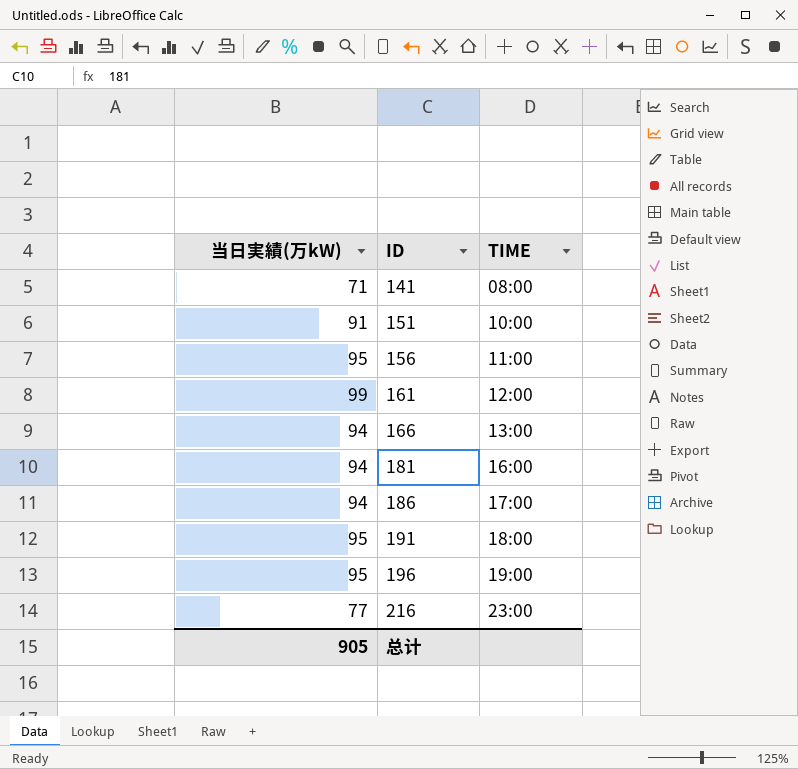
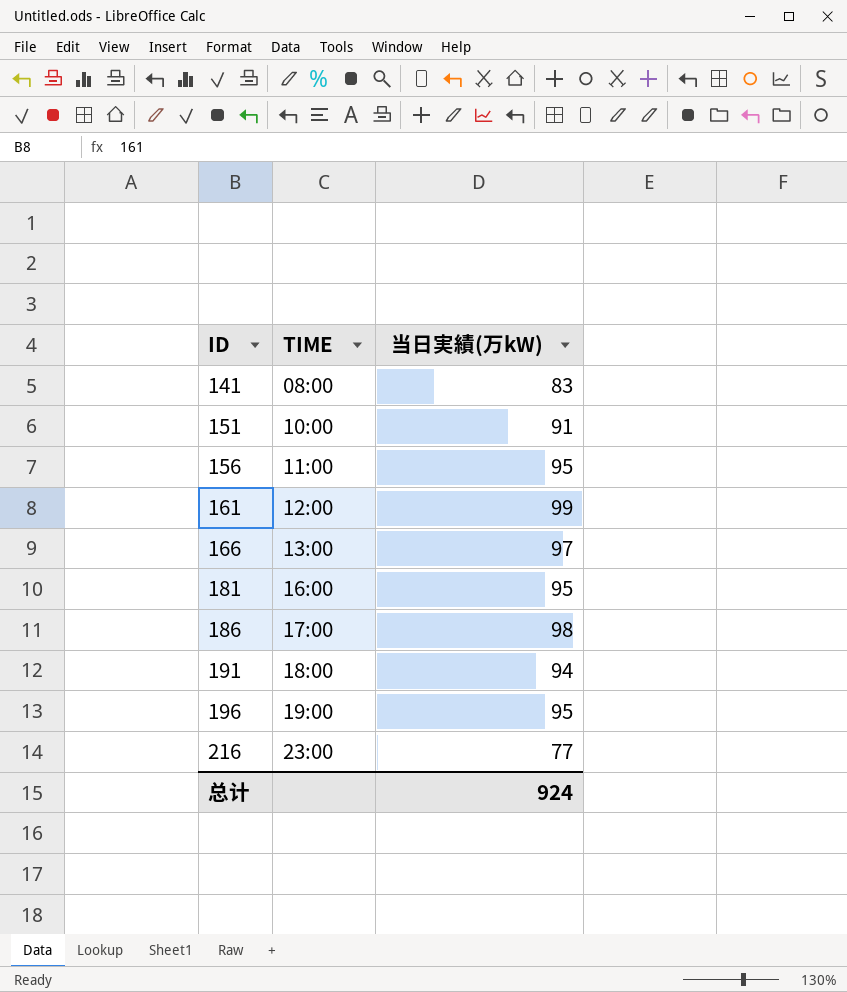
column 当日実績(万kW) | position: 1 -> 3
141 | 当日実績(万kW): 71 -> 83
166 | 当日実績(万kW): 94 -> 97
181 | 当日実績(万kW): 94 -> 95
186 | 当日実績(万kW): 94 -> 98
191 | 当日実績(万kW): 95 -> 94
总计 | 当日実績(万kW): 905 -> 924

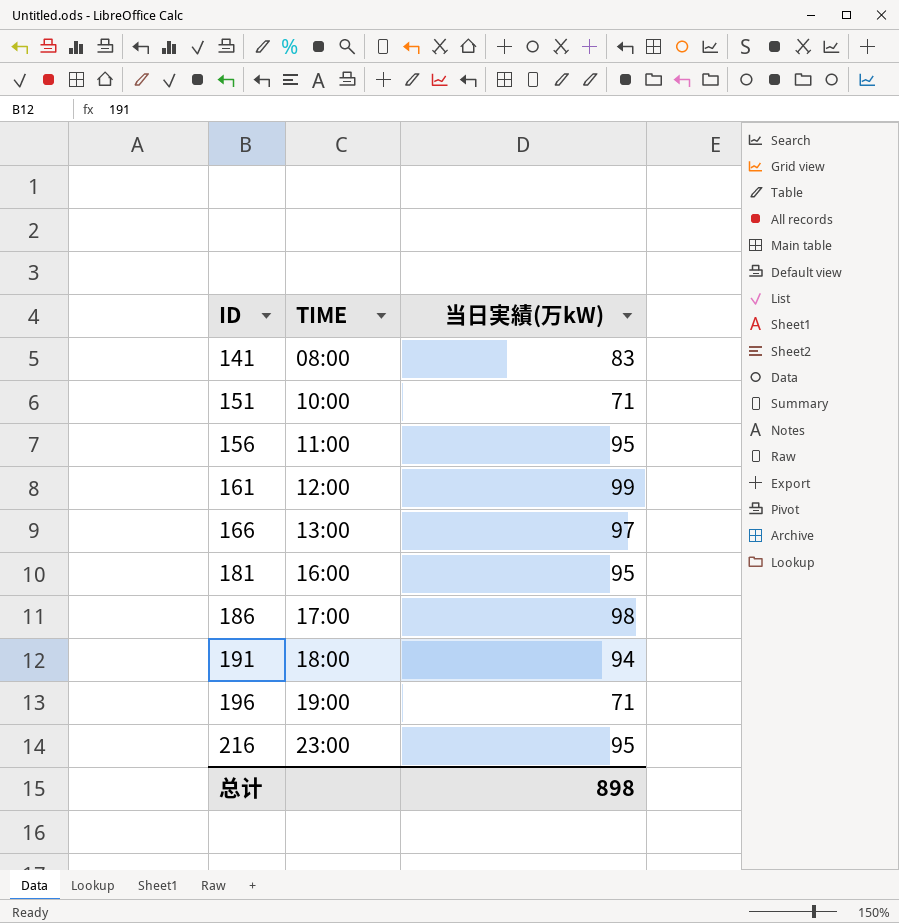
151 | 当日実績(万kW): 91 -> 71
196 | 当日実績(万kW): 95 -> 71
216 | 当日実績(万kW): 77 -> 95
总计 | 当日実績(万kW): 924 -> 898

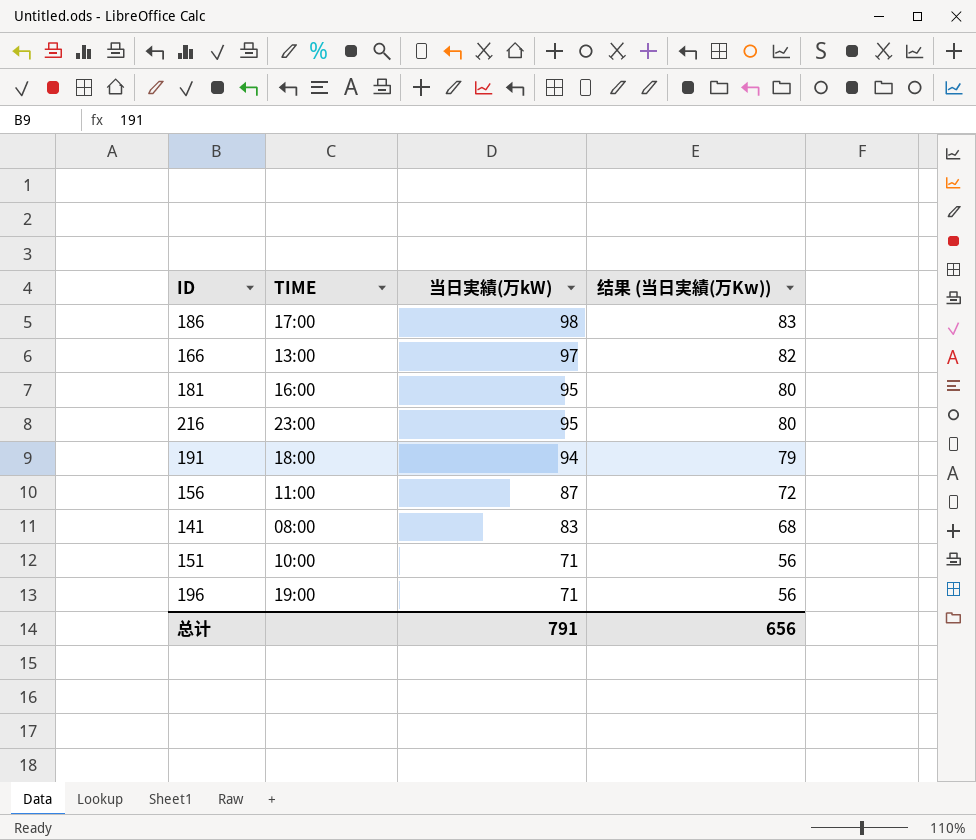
row order: ID ascending -> 当日実績(万kW) descending
column 结果 (当日実績(万Kw)) | formula: none -> [当日実績(万kW)] - 15
row 161: 12:00 | 99 -> none
156 | 当日実績(万kW): 95 -> 87
总计 | 当日実績(万kW): 898 -> 791

